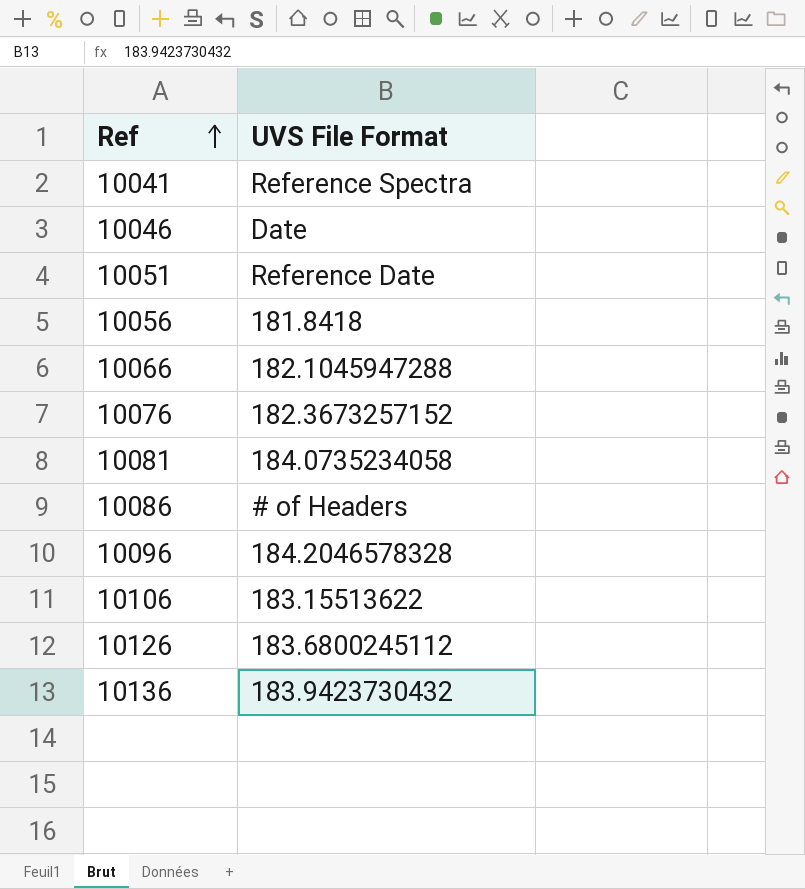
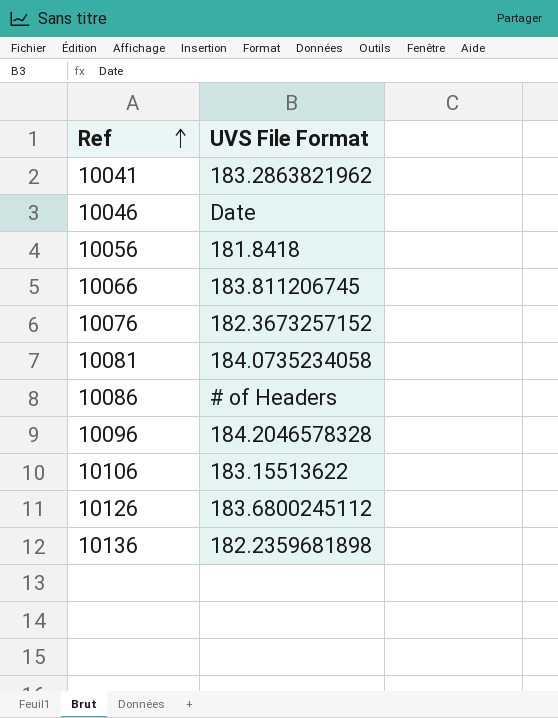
row 10051: Reference Date -> none
10041 | UVS File Format: Reference Spectra -> 183.2863821962
10066 | UVS File Format: 182.1045947288 -> 183.811206745
10136 | UVS File Format: 183.9423730432 -> 182.2359681898

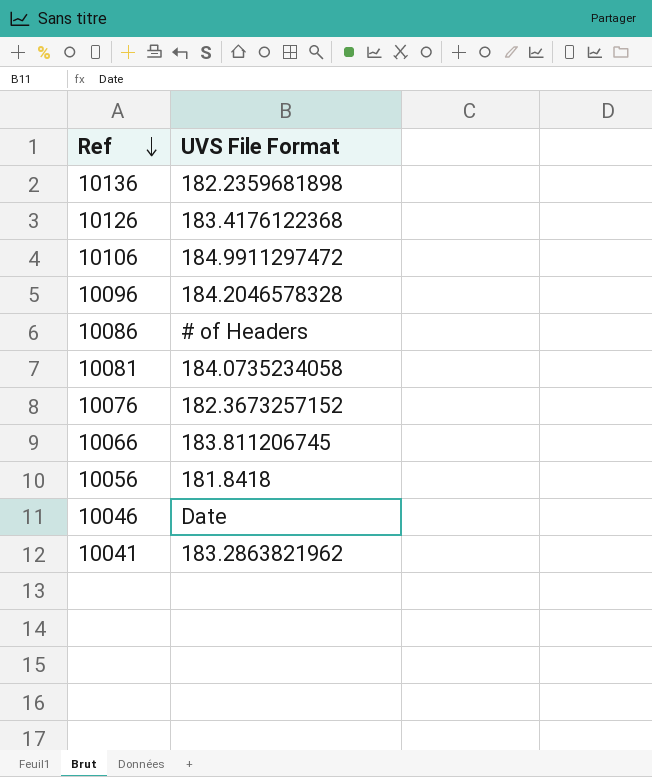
row order: Ref ascending -> Ref descending
10126 | UVS File Format: 183.6800245112 -> 183.4176122368
10106 | UVS File Format: 183.15513622 -> 184.9911297472

